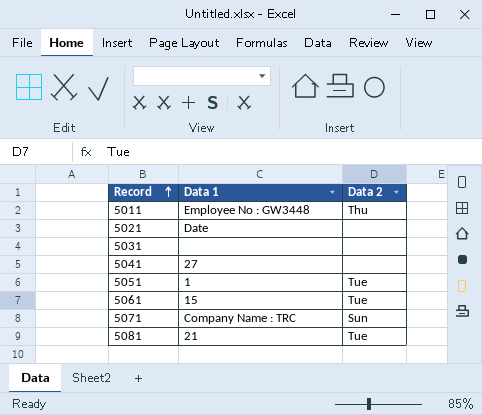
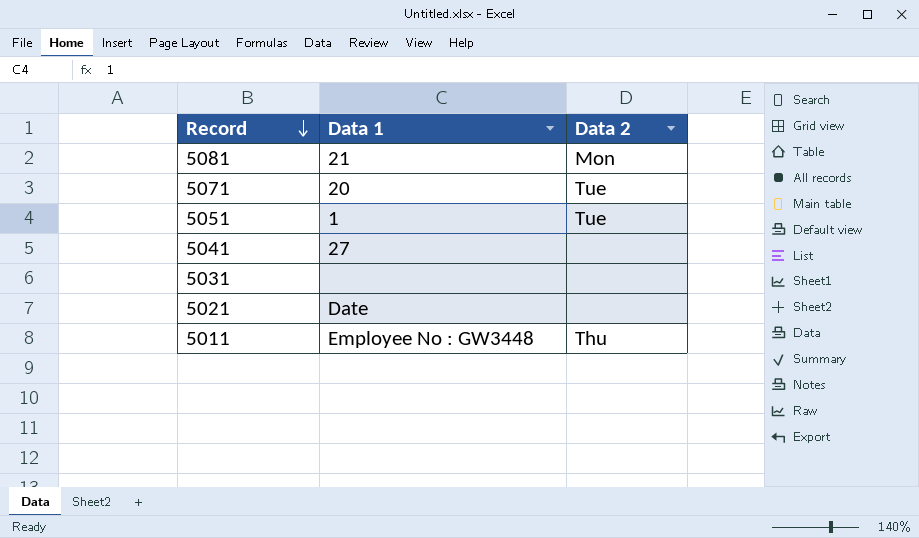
row order: Record ascending -> Record descending
row 5061: 15 | Tue -> none
5081 | Data 2: Tue -> Mon
5071 | Data 1: Company Name : TRC -> 20
5071 | Data 2: Sun -> Tue

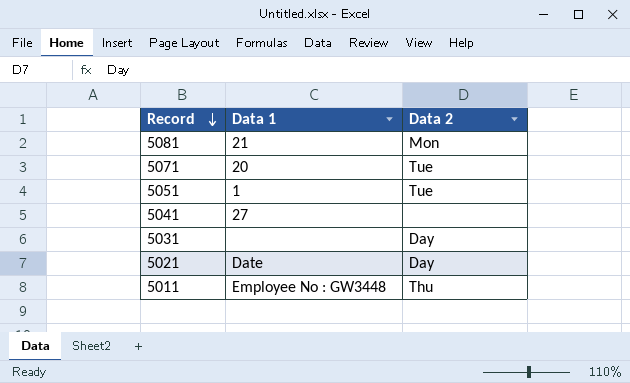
5031 | Data 2: none -> Day
5021 | Data 2: none -> Day

